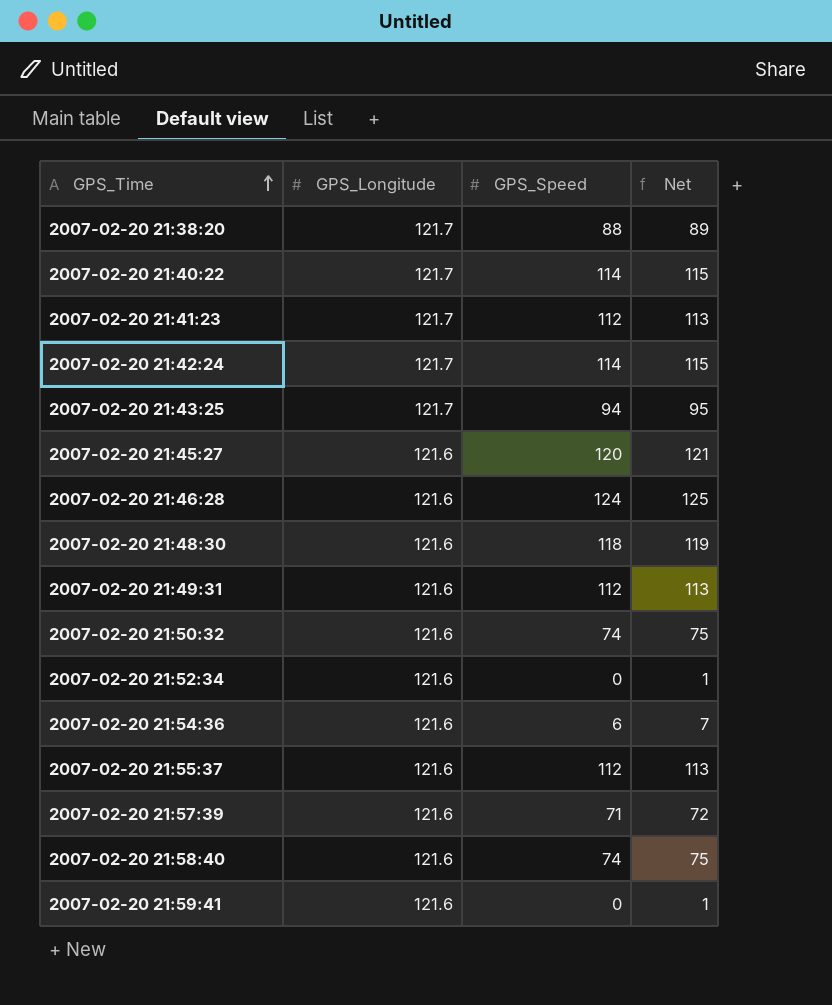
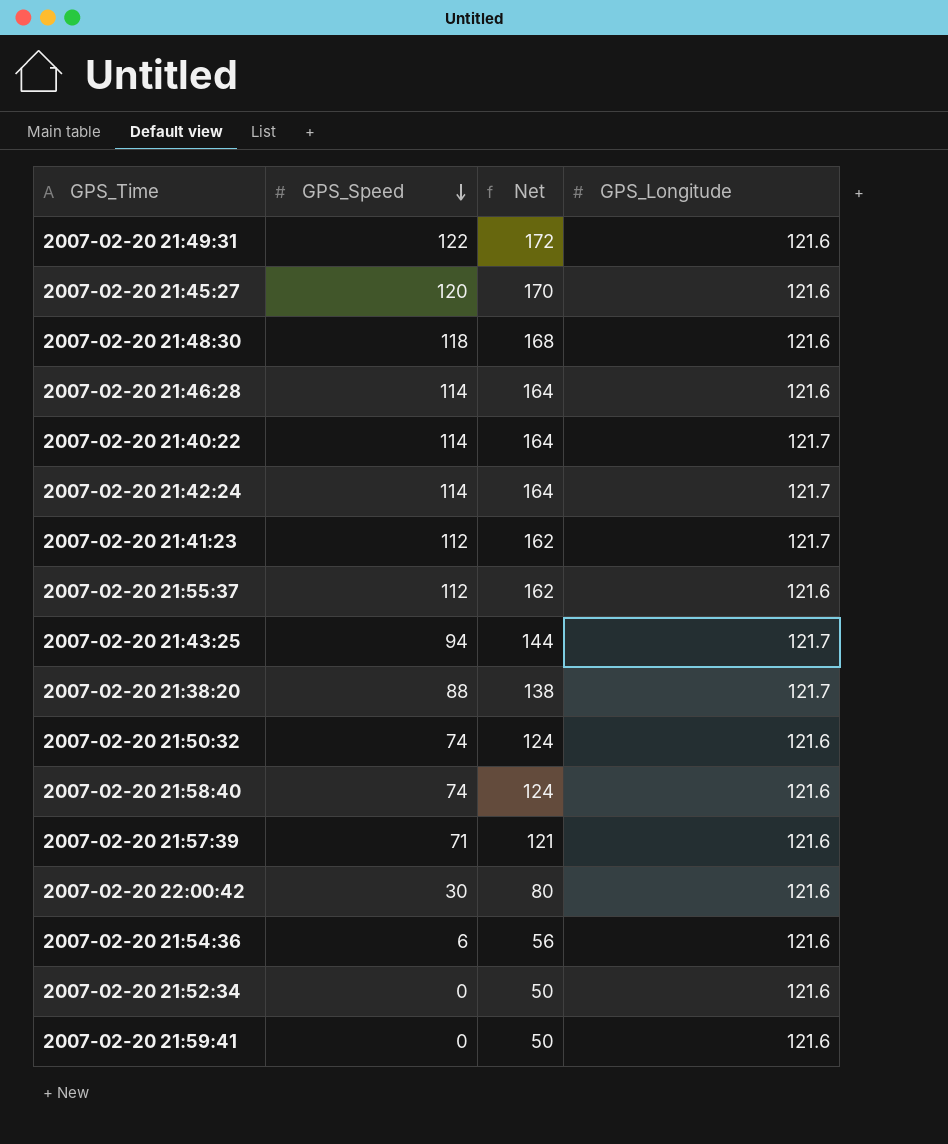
row order: GPS_Time ascending -> GPS_Speed descending
column Net | formula: [GPS_Speed] + 1 -> [GPS_Speed] + 50
column GPS_Longitude | position: 2 -> 4
2007-02-20 21:49:31 | GPS_Speed: 112 -> 122
2007-02-20 21:46:28 | GPS_Speed: 124 -> 114
row 2007-02-20 22:00:42: none -> 30 | 80 | 121.6

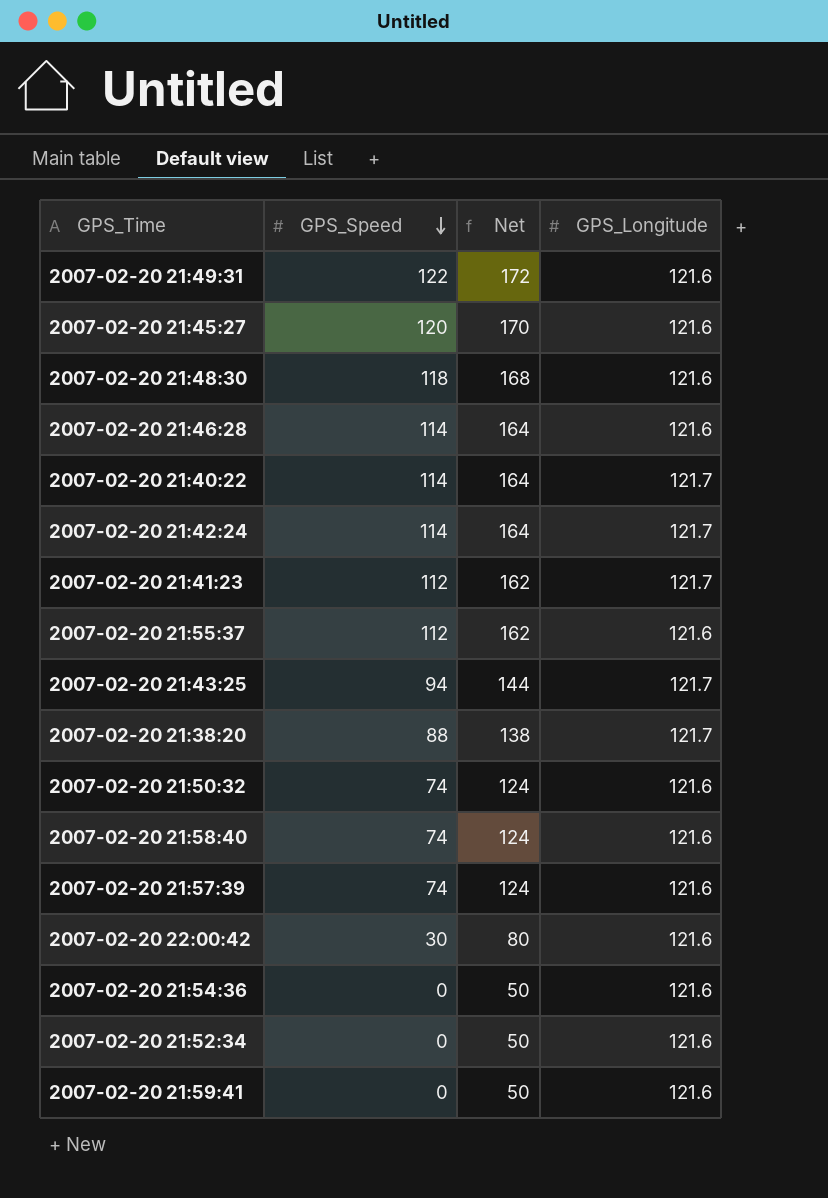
2007-02-20 21:57:39 | GPS_Speed: 71 -> 74
2007-02-20 21:57:39 | Net: 121 -> 124
2007-02-20 21:54:36 | GPS_Speed: 6 -> 0
2007-02-20 21:54:36 | Net: 56 -> 50

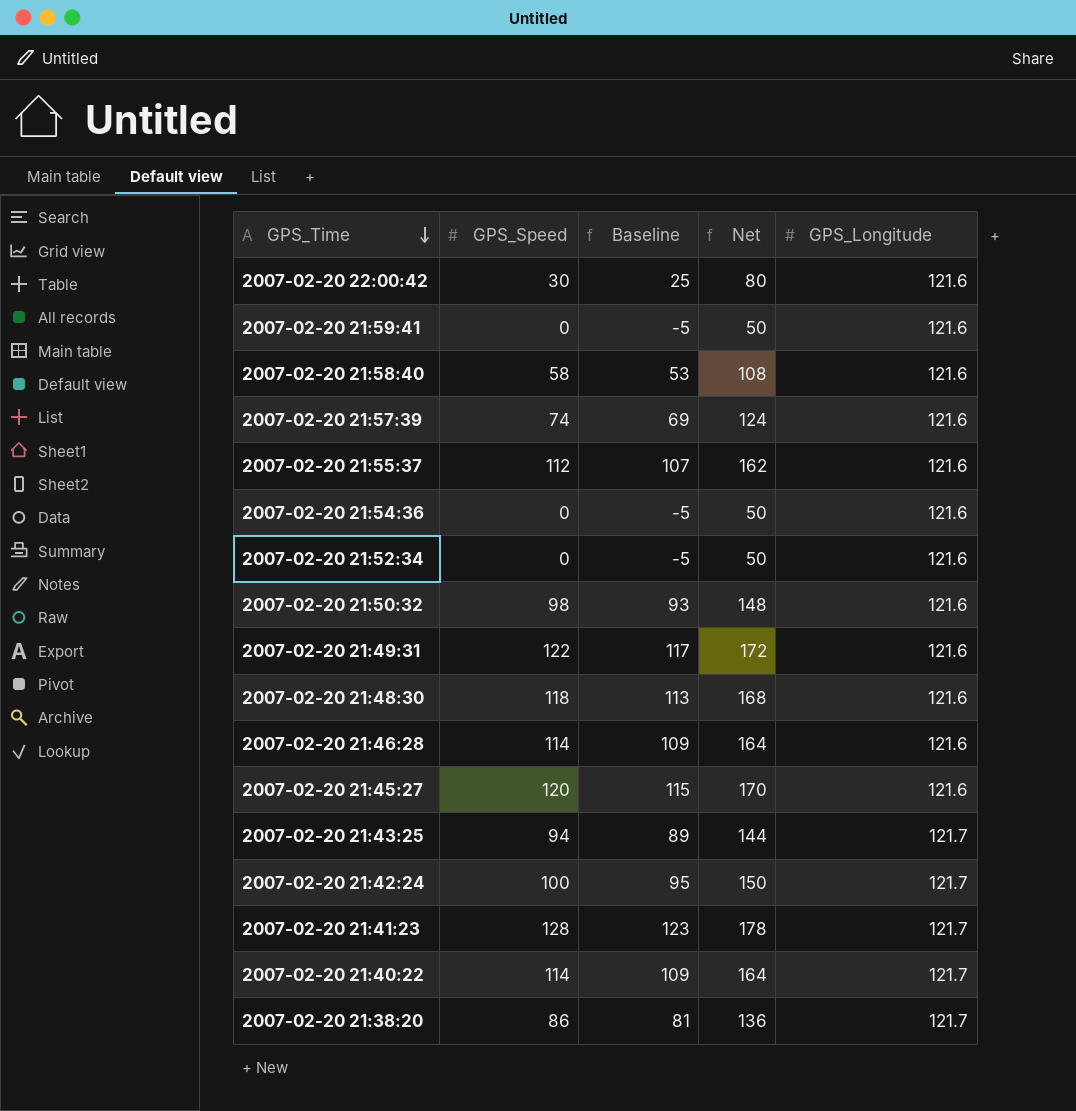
row order: GPS_Speed descending -> GPS_Time descending
column Baseline | formula: none -> [GPS_Speed] - 5
2007-02-20 21:58:40 | GPS_Speed: 74 -> 58
2007-02-20 21:58:40 | Net: 124 -> 108
2007-02-20 21:50:32 | GPS_Speed: 74 -> 98
2007-02-20 21:50:32 | Net: 124 -> 148
2007-02-20 21:42:24 | GPS_Speed: 114 -> 100
2007-02-20 21:42:24 | Net: 164 -> 150
2007-02-20 21:41:23 | GPS_Speed: 112 -> 128
2007-02-20 21:41:23 | Net: 162 -> 178
2007-02-20 21:38:20 | GPS_Speed: 88 -> 86
2007-02-20 21:38:20 | Net: 138 -> 136

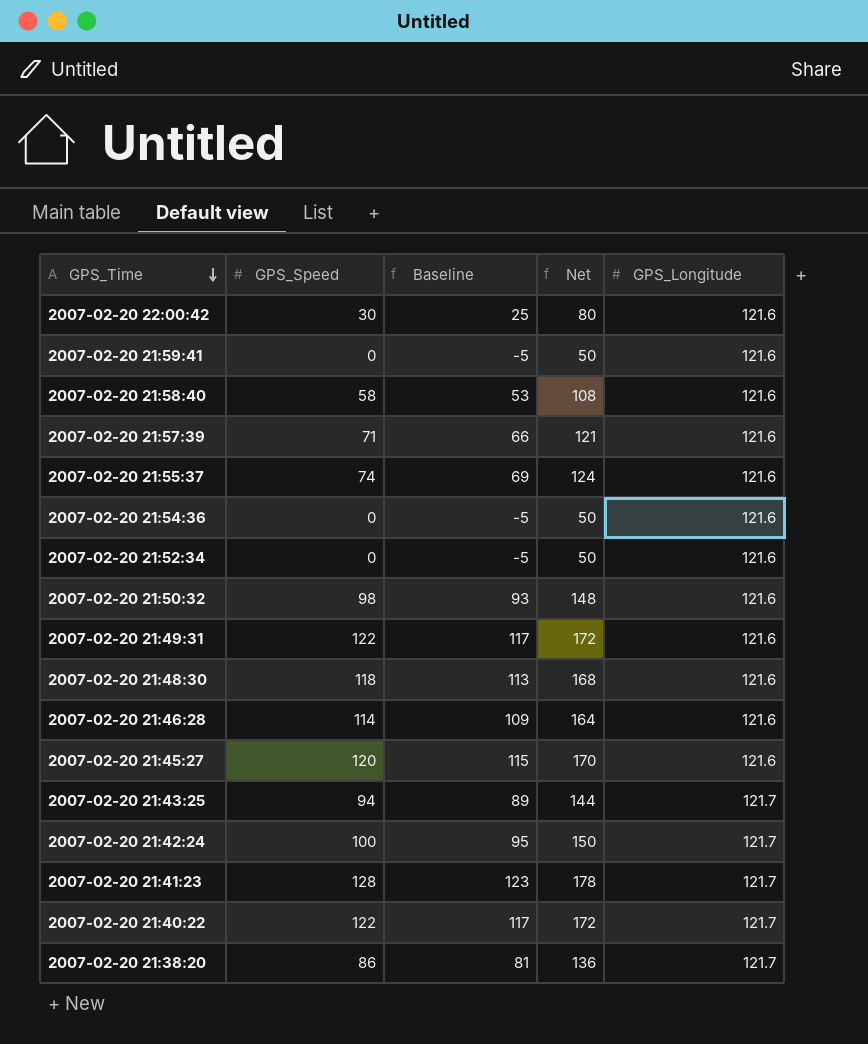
2007-02-20 21:57:39 | GPS_Speed: 74 -> 71
2007-02-20 21:57:39 | Baseline: 69 -> 66
2007-02-20 21:57:39 | Net: 124 -> 121
2007-02-20 21:55:37 | GPS_Speed: 112 -> 74
2007-02-20 21:55:37 | Baseline: 107 -> 69
2007-02-20 21:55:37 | Net: 162 -> 124
2007-02-20 21:40:22 | GPS_Speed: 114 -> 122
2007-02-20 21:40:22 | Baseline: 109 -> 117
2007-02-20 21:40:22 | Net: 164 -> 172

